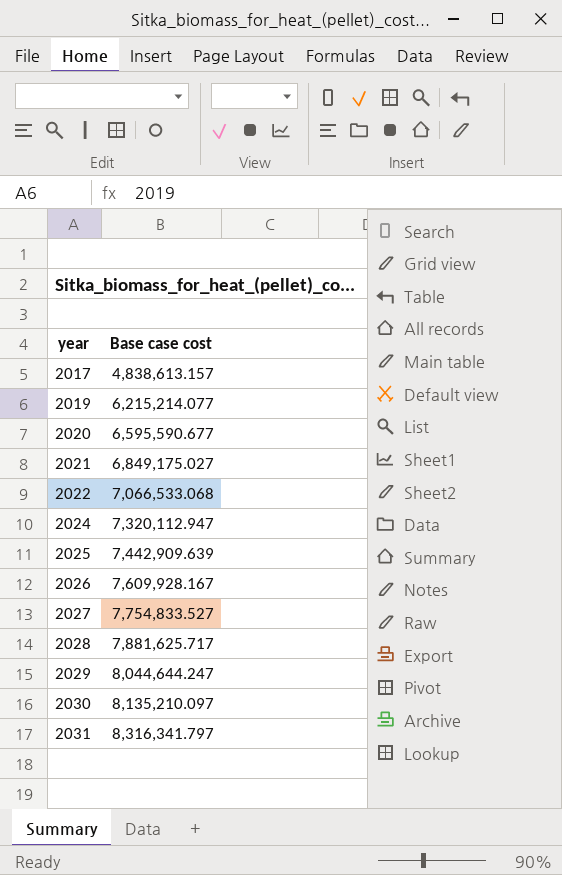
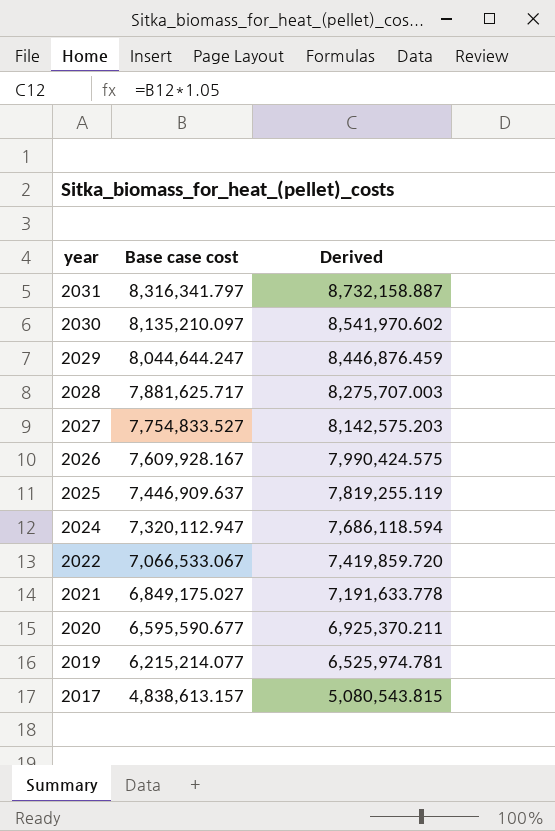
row order: year ascending -> year descending
column Derived | formula: none -> [Base case cost] * 1.05
2025 | Base case cost: 7,442,909.639 -> 7,446,909.637
2022 | Base case cost: 7,066,533.068 -> 7,066,533.067

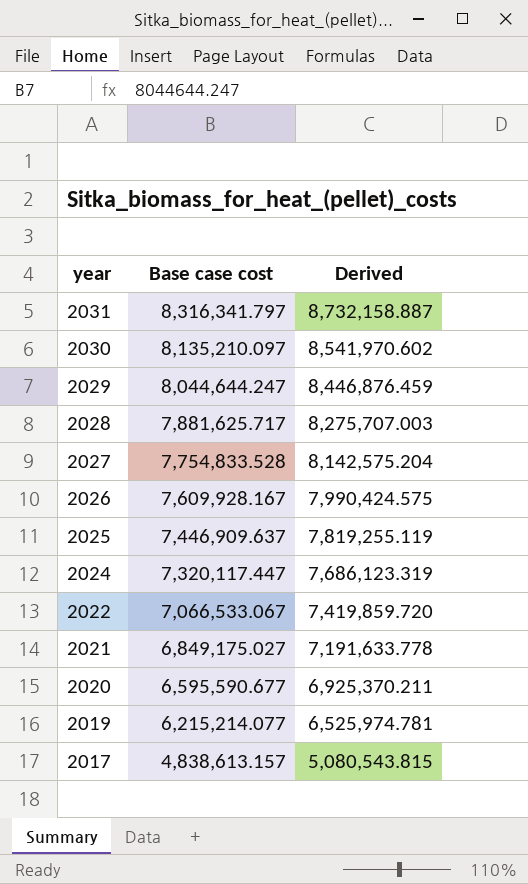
2027 | Base case cost: 7,754,833.527 -> 7,754,833.528
2027 | Derived: 8,142,575.203 -> 8,142,575.204
2024 | Base case cost: 7,320,112.947 -> 7,320,117.447
2024 | Derived: 7,686,118.594 -> 7,686,123.319

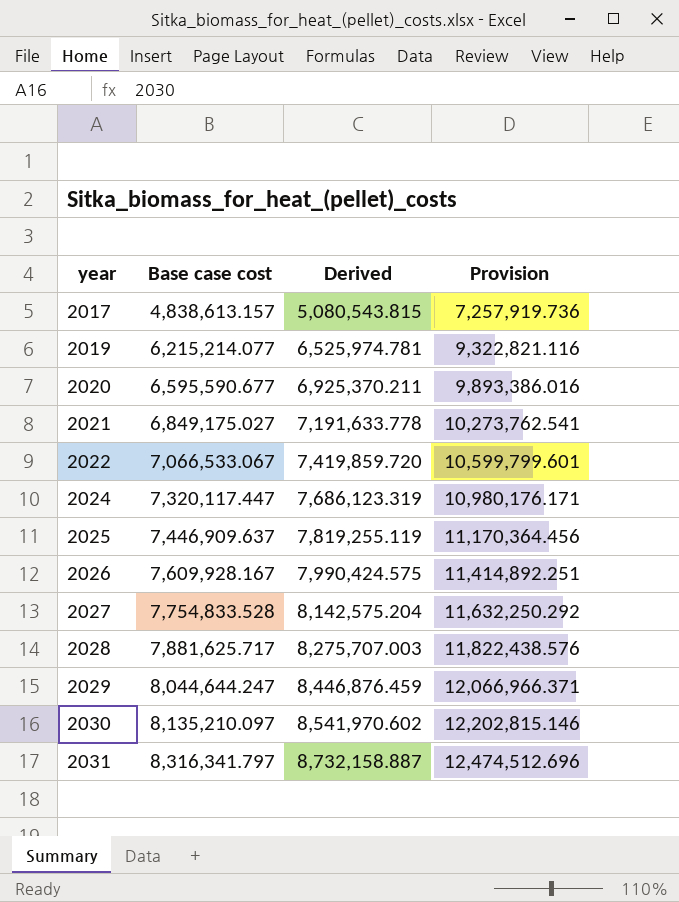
row order: year descending -> year ascending
column Provision | formula: none -> [Base case cost] * 1.5

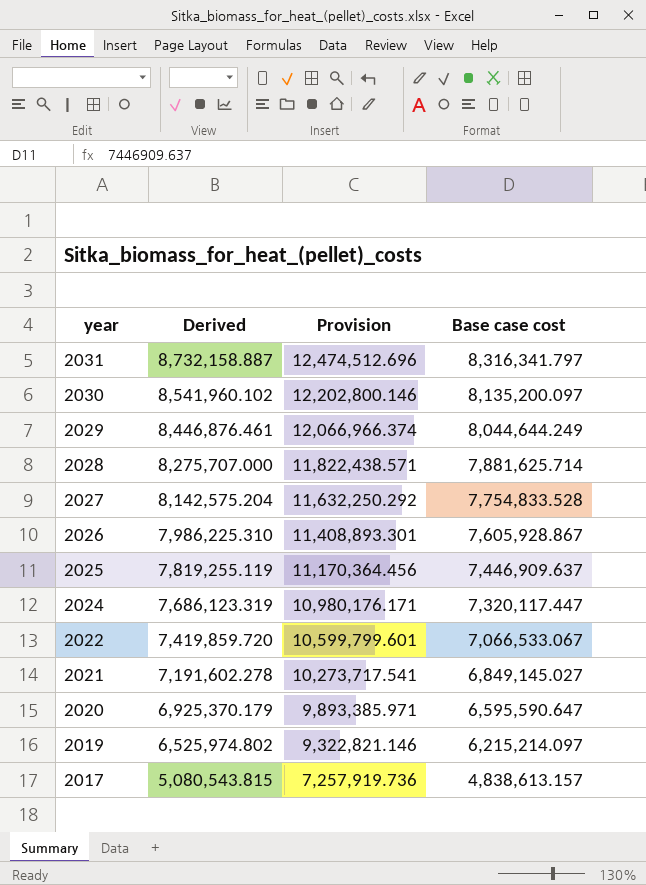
row order: year ascending -> year descending
column Base case cost | position: 2 -> 4
2030 | Derived: 8,541,970.602 -> 8,541,960.102
2030 | Provision: 12,202,815.146 -> 12,202,800.146
2030 | Base case cost: 8,135,210.097 -> 8,135,200.097
2029 | Derived: 8,446,876.459 -> 8,446,876.461
2029 | Provision: 12,066,966.371 -> 12,066,966.374
2029 | Base case cost: 8,044,644.247 -> 8,044,644.249
2028 | Derived: 8,275,707.003 -> 8,275,707.000
2028 | Provision: 11,822,438.576 -> 11,822,438.571
2028 | Base case cost: 7,881,625.717 -> 7,881,625.714
2026 | Derived: 7,990,424.575 -> 7,986,225.310
2026 | Provision: 11,414,892.251 -> 11,408,893.301
2026 | Base case cost: 7,609,928.167 -> 7,605,928.867
2021 | Derived: 7,191,633.778 -> 7,191,602.278
2021 | Provision: 10,273,762.541 -> 10,273,717.541
2021 | Base case cost: 6,849,175.027 -> 6,849,145.027
2020 | Derived: 6,925,370.211 -> 6,925,370.179
2020 | Provision: 9,893,386.016 -> 9,893,385.971
2020 | Base case cost: 6,595,590.677 -> 6,595,590.647
2019 | Derived: 6,525,974.781 -> 6,525,974.802
2019 | Provision: 9,322,821.116 -> 9,322,821.146
2019 | Base case cost: 6,215,214.077 -> 6,215,214.097

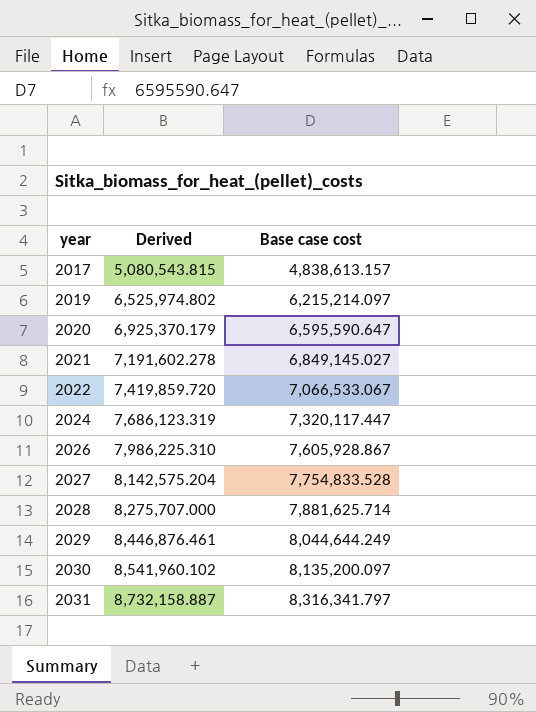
row order: year descending -> year ascending
column Provision | formula: [Base case cost] * 1.5 -> none
row 2025: 7,819,255.119 | 11,170,364.456 | 7,446,909.637 -> none

